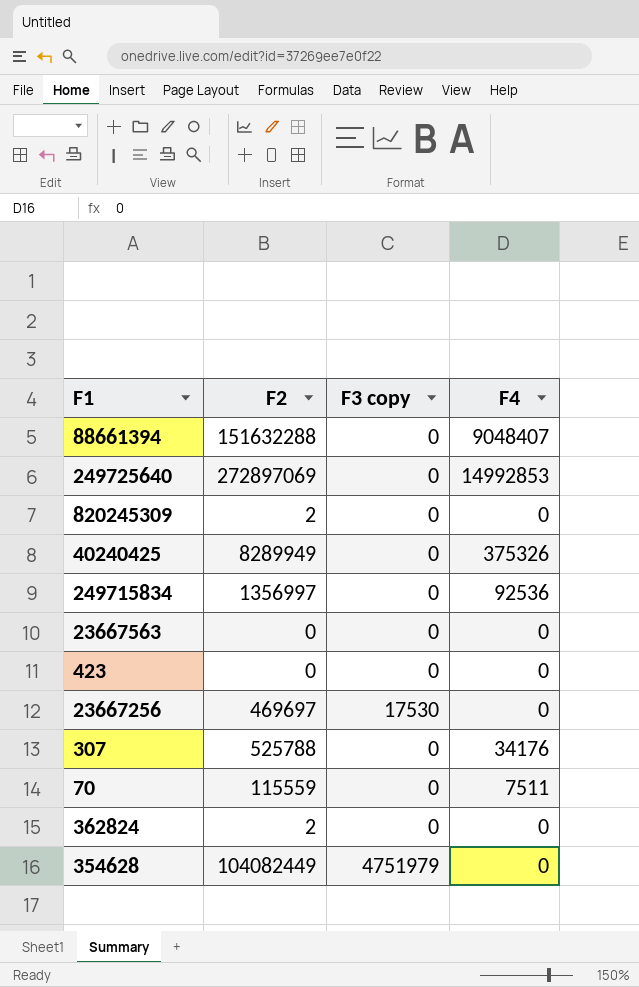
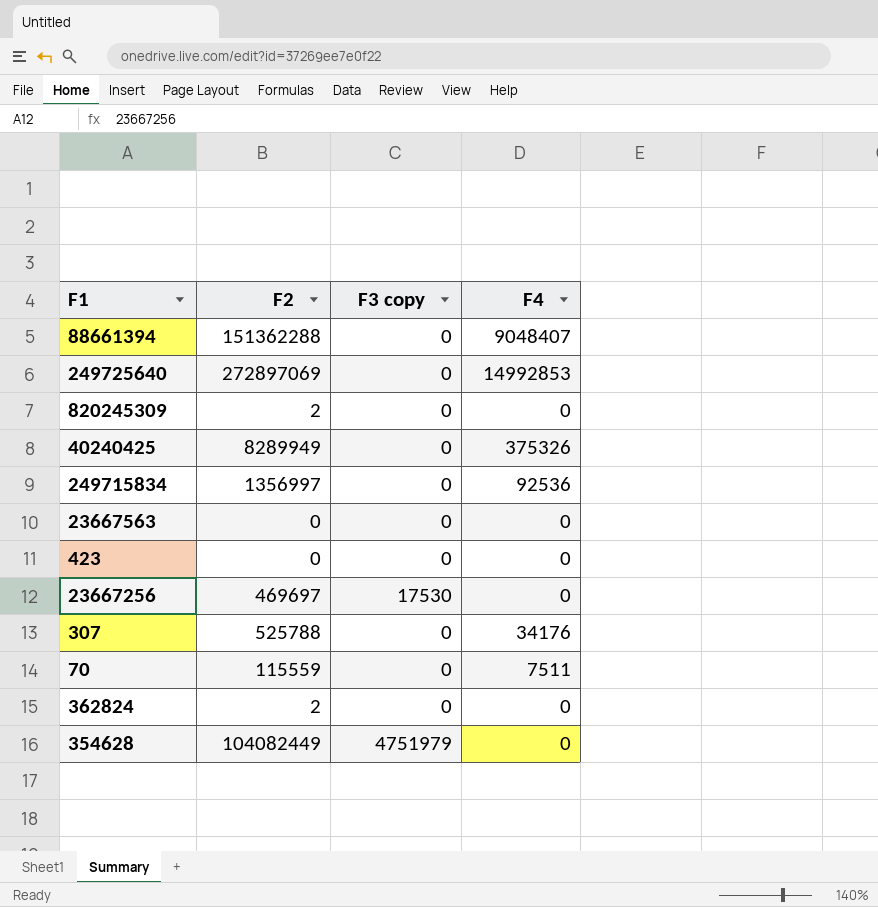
88661394 | F2: 151632288 -> 151362288

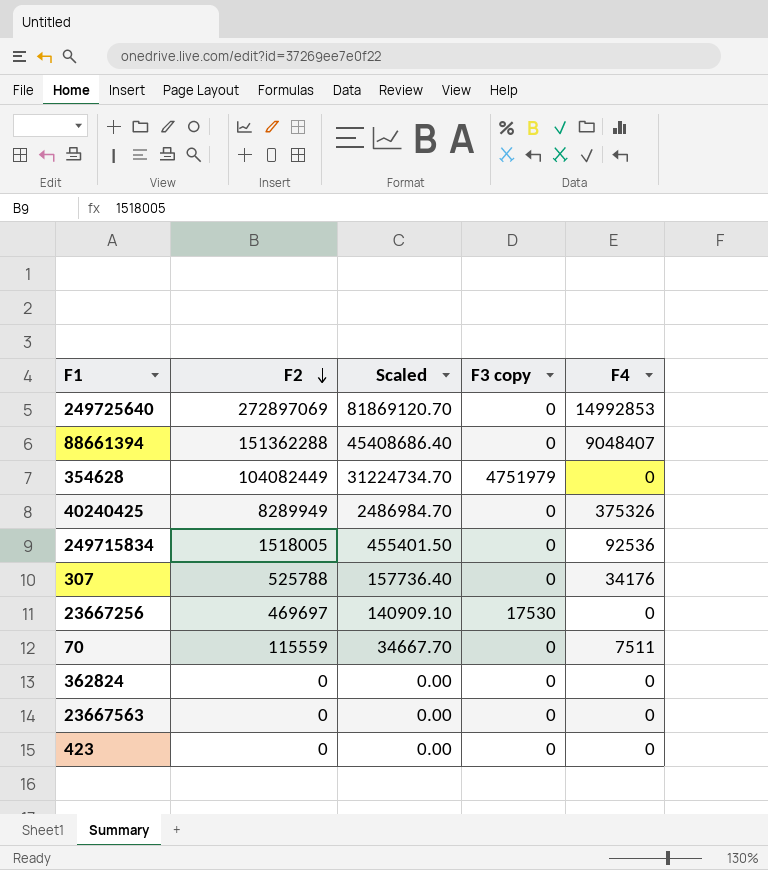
row order: none -> F2 descending
column Scaled | formula: none -> [F2] * 0.3
row 820245309: 2 | 0 | 0 -> none
249715834 | F2: 1356997 -> 1518005
362824 | F2: 2 -> 0

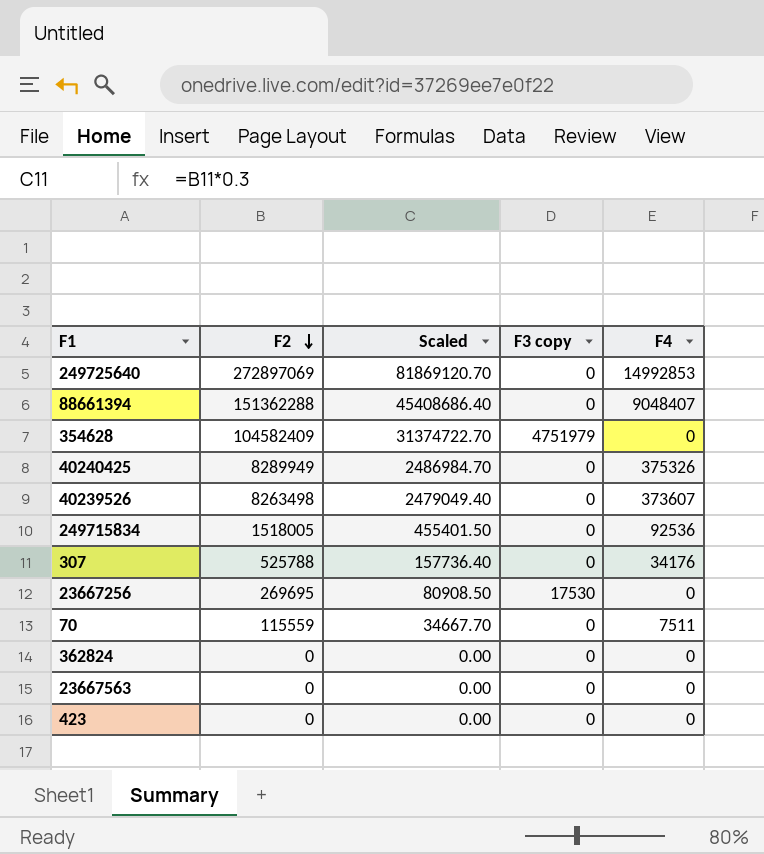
354628 | F2: 104082449 -> 104582409
354628 | Scaled: 31224734.70 -> 31374722.70
row 40239526: none -> 8263498 | 2479049.40 | 0 | 373607
23667256 | F2: 469697 -> 269695
23667256 | Scaled: 140909.10 -> 80908.50

